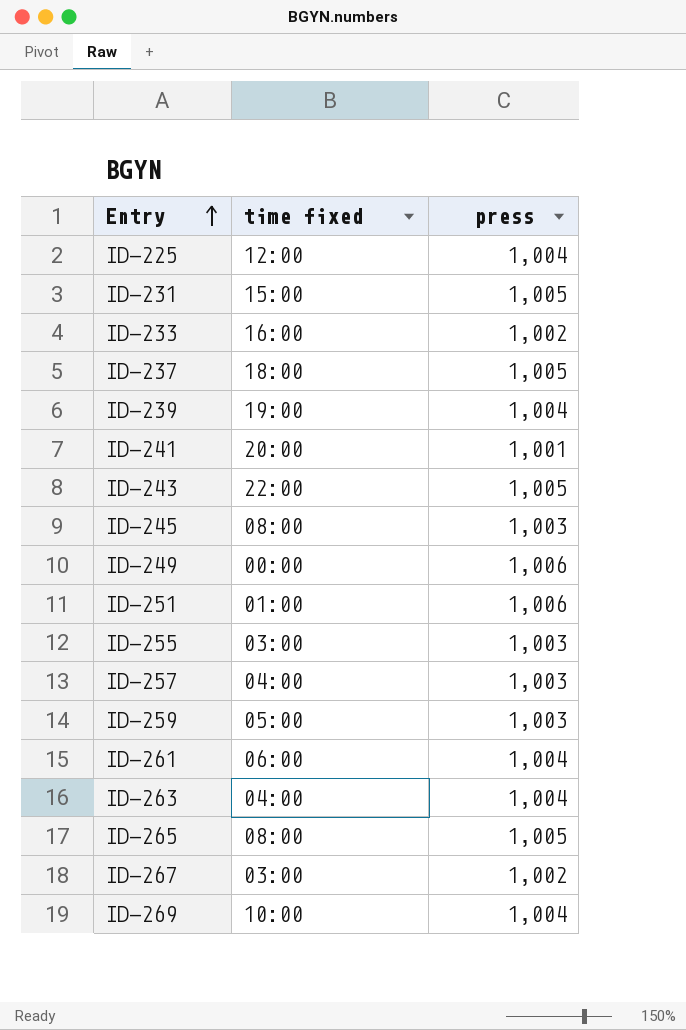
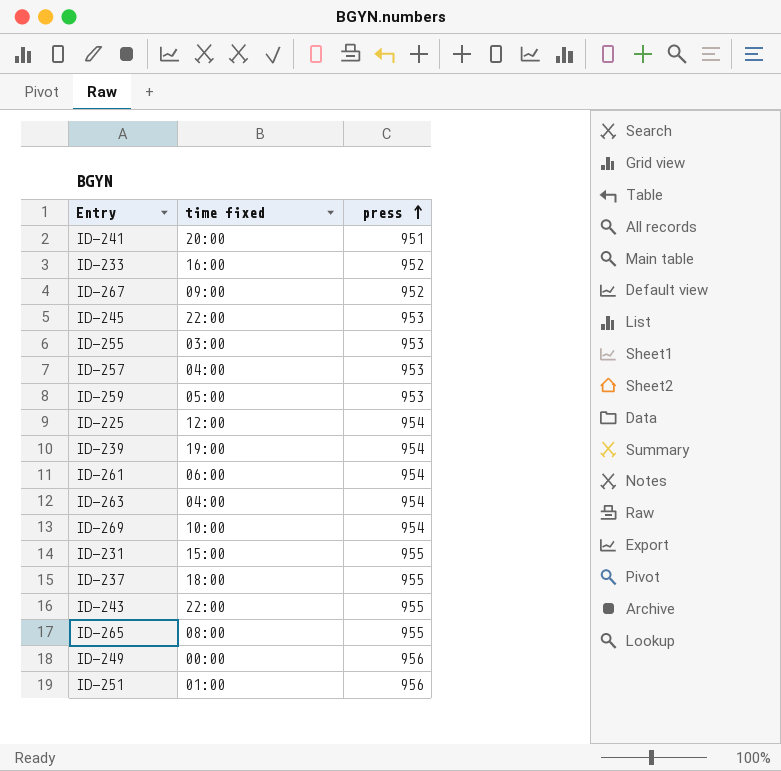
row order: Entry ascending -> press ascending
ID-241 | press: 1,001 -> 951
ID-233 | press: 1,002 -> 952
ID-267 | time fixed: 03:00 -> 09:00
ID-267 | press: 1,002 -> 952
ID-245 | time fixed: 08:00 -> 22:00
ID-245 | press: 1,003 -> 953
ID-255 | press: 1,003 -> 953
ID-257 | press: 1,003 -> 953
ID-259 | press: 1,003 -> 953
ID-225 | press: 1,004 -> 954
ID-239 | press: 1,004 -> 954
ID-261 | press: 1,004 -> 954
ID-263 | press: 1,004 -> 954
ID-269 | press: 1,004 -> 954
ID-231 | press: 1,005 -> 955
ID-237 | press: 1,005 -> 955
ID-243 | press: 1,005 -> 955
ID-265 | press: 1,005 -> 955
ID-249 | press: 1,006 -> 956
ID-251 | press: 1,006 -> 956

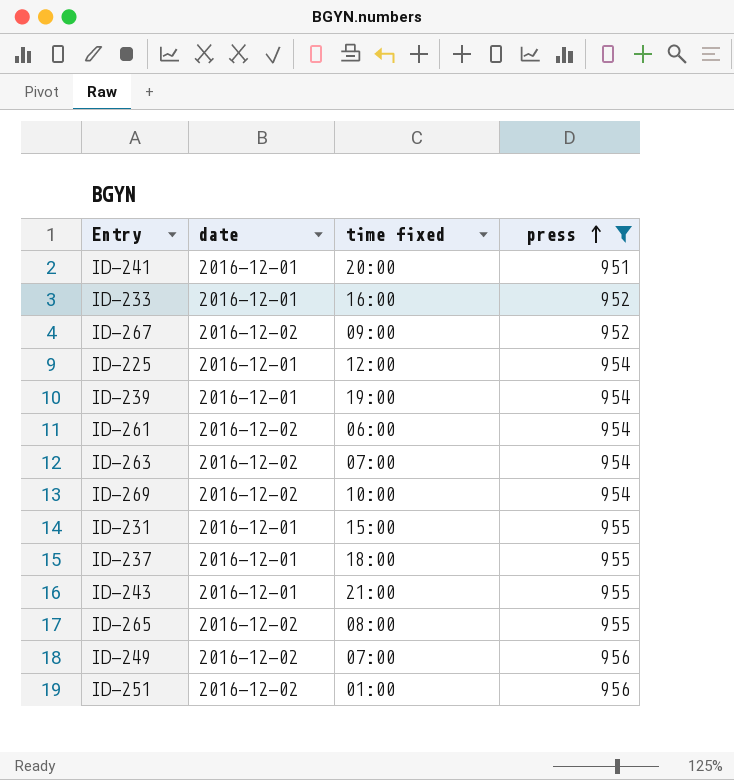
filter: none -> press != 953
column date | position: none -> 2
ID-263 | time fixed: 04:00 -> 07:00
ID-243 | time fixed: 22:00 -> 21:00
ID-249 | time fixed: 00:00 -> 07:00

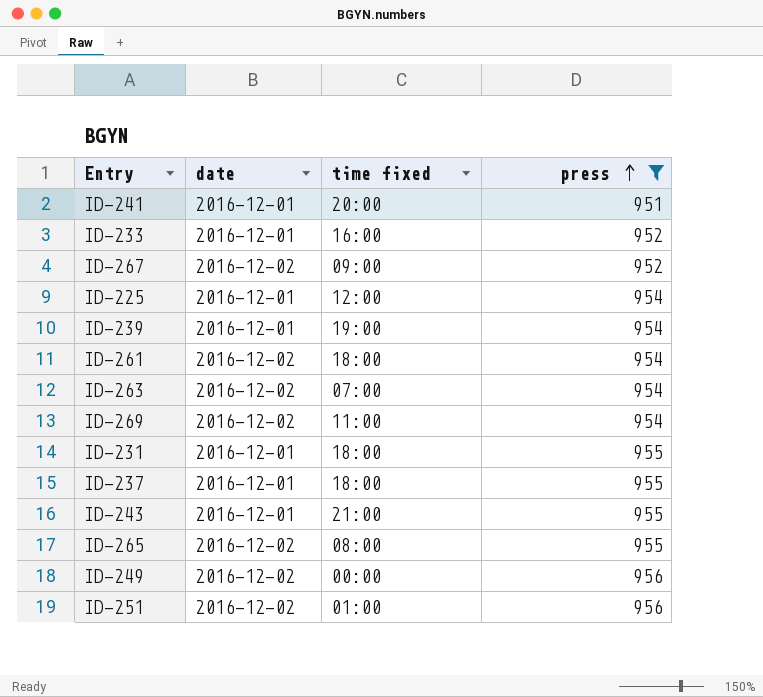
ID-261 | time fixed: 06:00 -> 18:00
ID-269 | time fixed: 10:00 -> 11:00
ID-231 | time fixed: 15:00 -> 18:00
ID-249 | time fixed: 07:00 -> 00:00

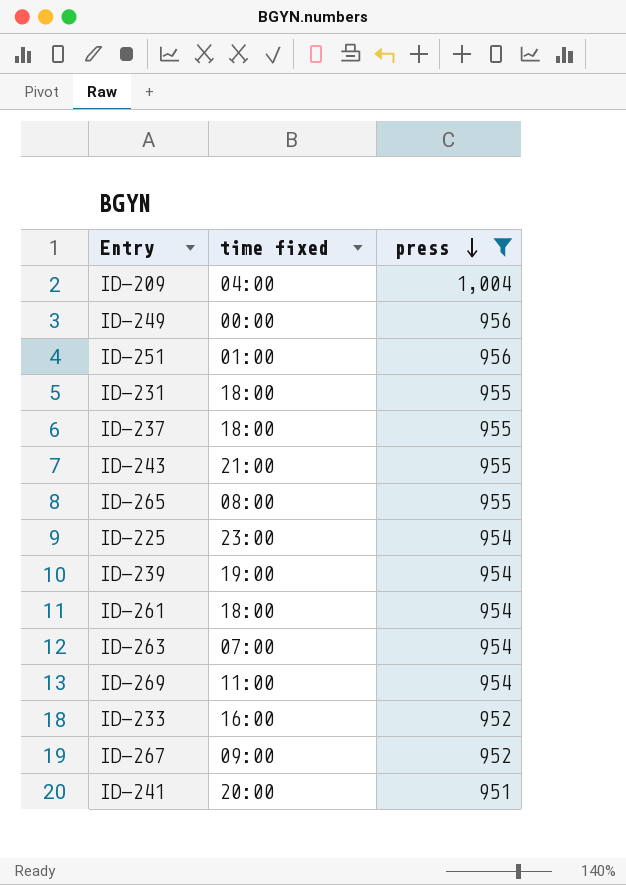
row order: press ascending -> press descending
column date | position: 2 -> none
row ID-209: none -> 04:00 | 1,004
ID-225 | time fixed: 12:00 -> 23:00

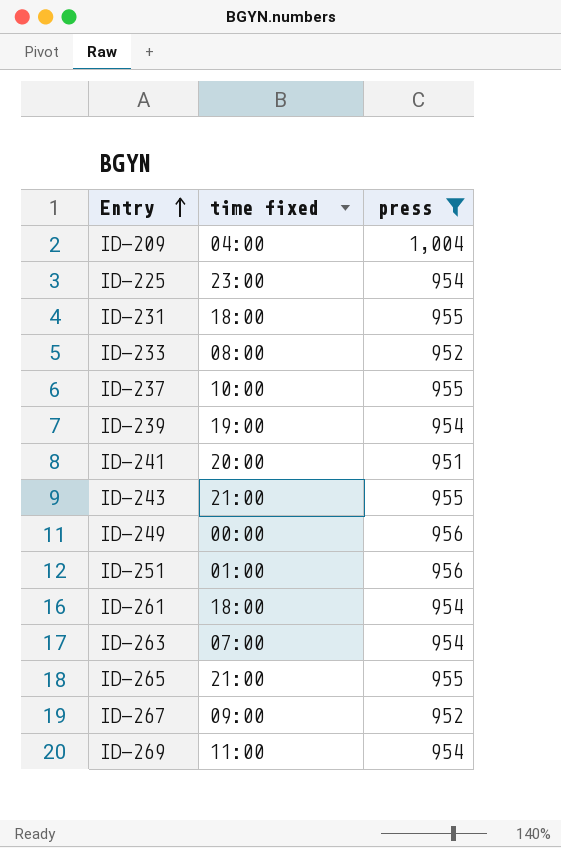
row order: press descending -> Entry ascending
ID-233 | time fixed: 16:00 -> 08:00
ID-237 | time fixed: 18:00 -> 10:00
ID-265 | time fixed: 08:00 -> 21:00

